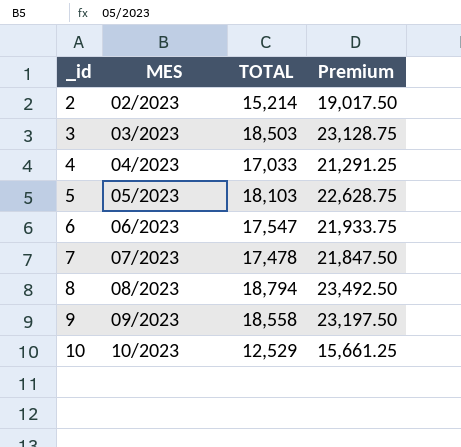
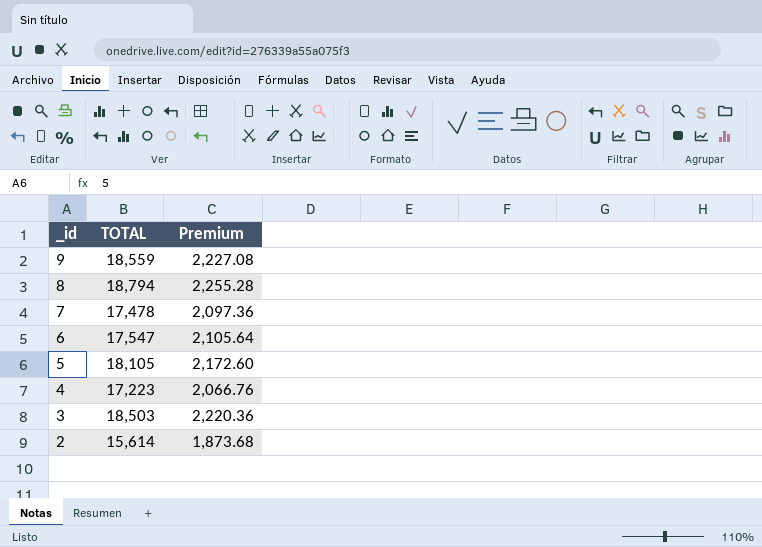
row order: _id ascending -> _id descending
column MES | position: 2 -> none
column Premium | formula: [TOTAL] * 1.25 -> [TOTAL] * 0.12
row 10: 10/2023 | 12,529 | 15,661.25 -> none
9 | TOTAL: 18,558 -> 18,559
5 | TOTAL: 18,103 -> 18,105
4 | TOTAL: 17,033 -> 17,223
2 | TOTAL: 15,214 -> 15,614

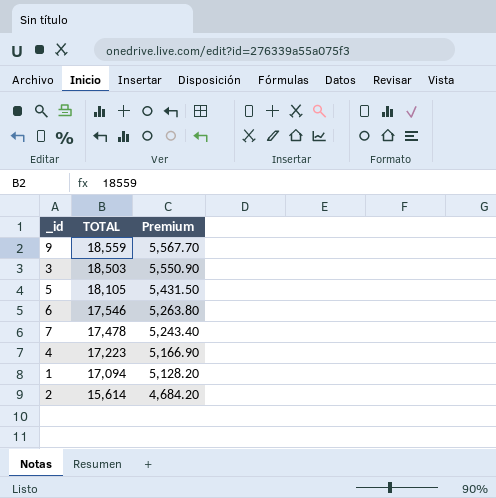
row order: _id descending -> TOTAL descending
column Premium | formula: [TOTAL] * 0.12 -> [TOTAL] * 0.3
row 8: 18,794 | 2,255.28 -> none
6 | TOTAL: 17,547 -> 17,546
row 1: none -> 17,094 | 5,128.20

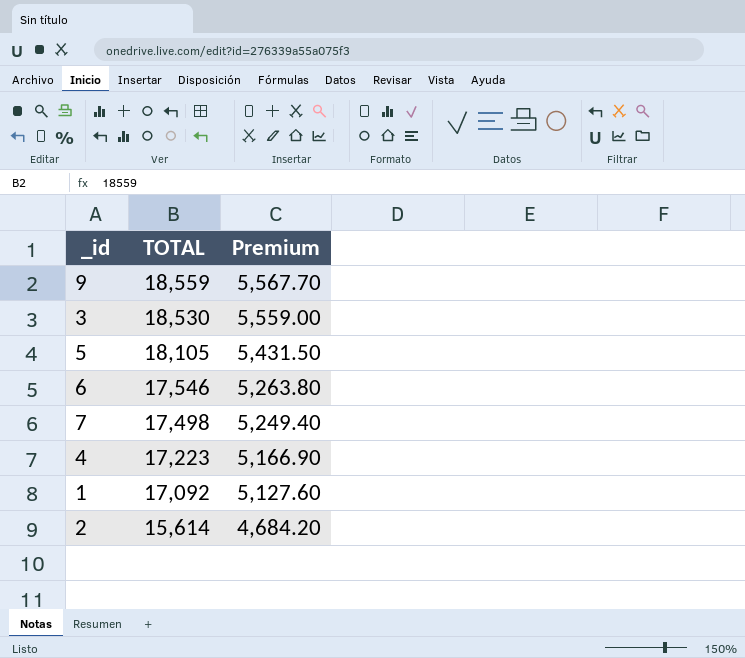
3 | TOTAL: 18,503 -> 18,530
3 | Premium: 5,550.90 -> 5,559.00
7 | TOTAL: 17,478 -> 17,498
7 | Premium: 5,243.40 -> 5,249.40
1 | TOTAL: 17,094 -> 17,092
1 | Premium: 5,128.20 -> 5,127.60

